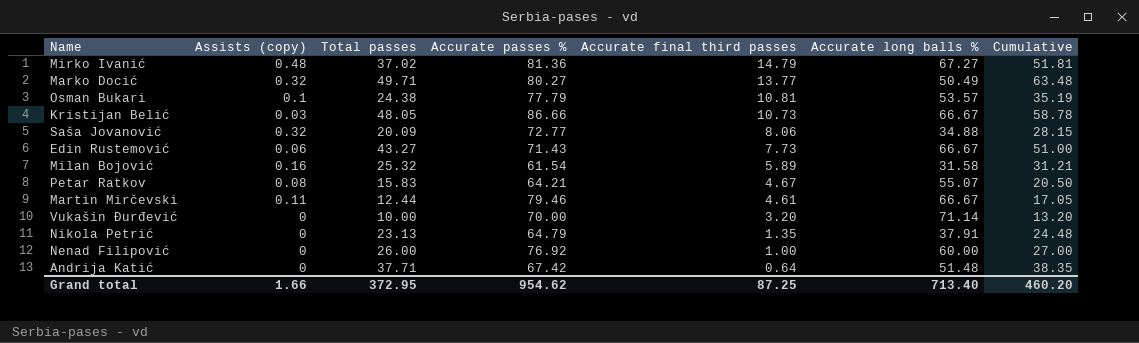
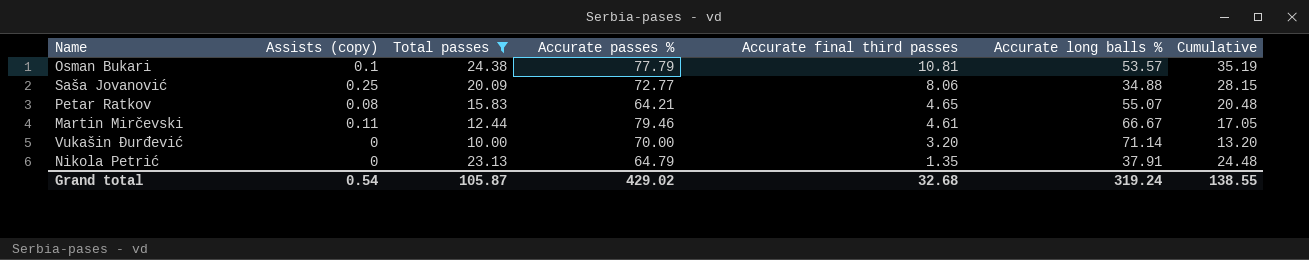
filter: none -> Total passes <= 24.38
Saša Jovanović | Assists (copy): 0.32 -> 0.25
Petar Ratkov | Accurate final third passes: 4.67 -> 4.65
Petar Ratkov | Cumulative: 20.50 -> 20.48
Grand total | Assists (copy): 1.66 -> 0.54
Grand total | Total passes: 372.95 -> 105.87
Grand total | Accurate passes %: 954.62 -> 429.02
Grand total | Accurate final third passes: 87.25 -> 32.68
Grand total | Accurate long balls %: 713.40 -> 319.24
Grand total | Cumulative: 460.20 -> 138.55

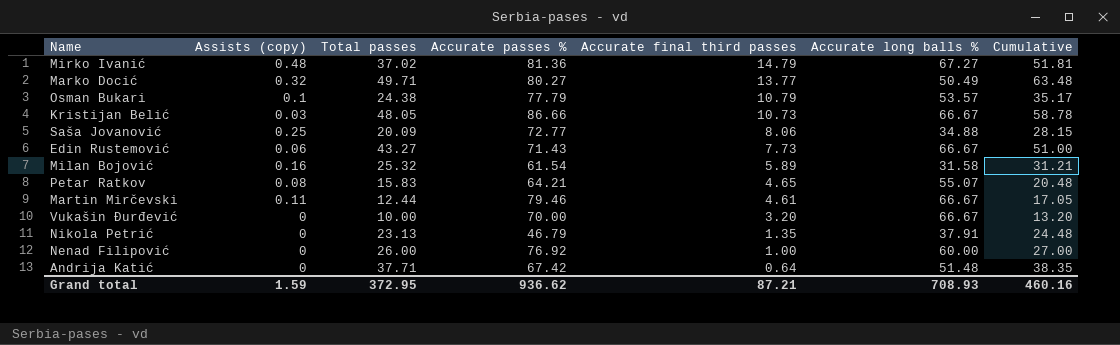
filter: Total passes <= 24.38 -> none
Osman Bukari | Accurate final third passes: 10.81 -> 10.79
Osman Bukari | Cumulative: 35.19 -> 35.17
Vukašin Đurđević | Accurate long balls %: 71.14 -> 66.67
Nikola Petrić | Accurate passes %: 64.79 -> 46.79
Grand total | Assists (copy): 0.54 -> 1.59
Grand total | Total passes: 105.87 -> 372.95
Grand total | Accurate passes %: 429.02 -> 936.62
Grand total | Accurate final third passes: 32.68 -> 87.21
Grand total | Accurate long balls %: 319.24 -> 708.93
Grand total | Cumulative: 138.55 -> 460.16

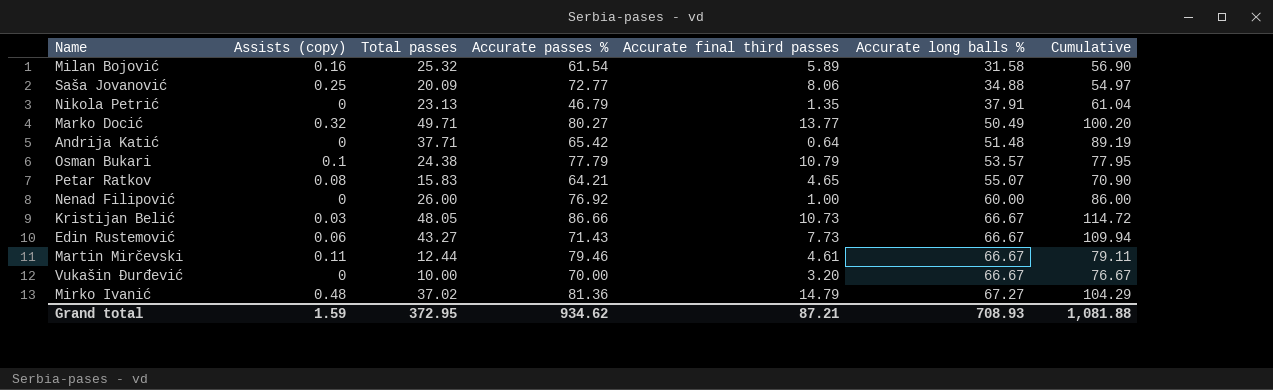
row order: Accurate final third passes descending -> Accurate long balls % ascending
column Cumulative | formula: [Total passes] + [Accurate final third passes] -> [Total passes] + [Accurate long balls %]
Andrija Katić | Accurate passes %: 67.42 -> 65.42
Grand total | Accurate passes %: 936.62 -> 934.62
Grand total | Cumulative: 460.16 -> 1,081.88

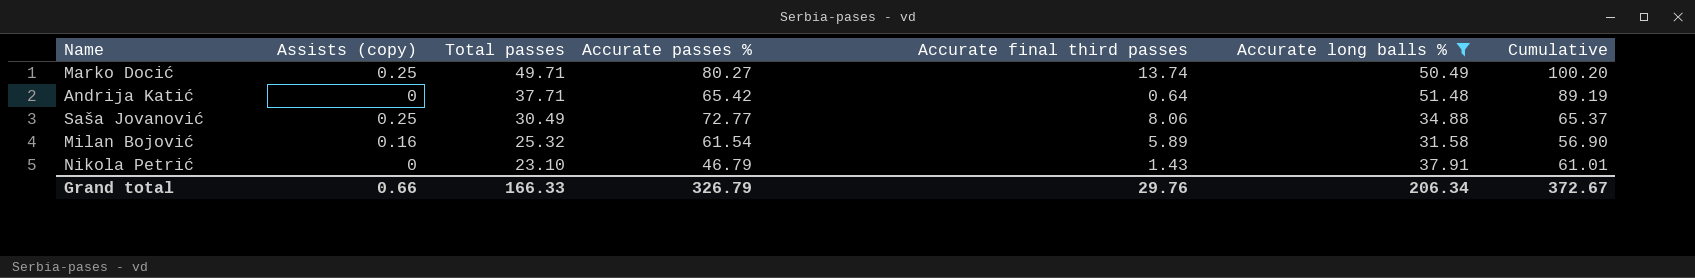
filter: none -> Accurate long balls % <= 51.48
row order: Accurate long balls % ascending -> Total passes descending
Marko Docić | Assists (copy): 0.32 -> 0.25
Marko Docić | Accurate final third passes: 13.77 -> 13.74
Saša Jovanović | Total passes: 20.09 -> 30.49
Saša Jovanović | Cumulative: 54.97 -> 65.37
Nikola Petrić | Total passes: 23.13 -> 23.10
Nikola Petrić | Accurate final third passes: 1.35 -> 1.43
Nikola Petrić | Cumulative: 61.04 -> 61.01
Grand total | Assists (copy): 1.59 -> 0.66
Grand total | Total passes: 372.95 -> 166.33
Grand total | Accurate passes %: 934.62 -> 326.79
Grand total | Accurate final third passes: 87.21 -> 29.76
Grand total | Accurate long balls %: 708.93 -> 206.34
Grand total | Cumulative: 1,081.88 -> 372.67

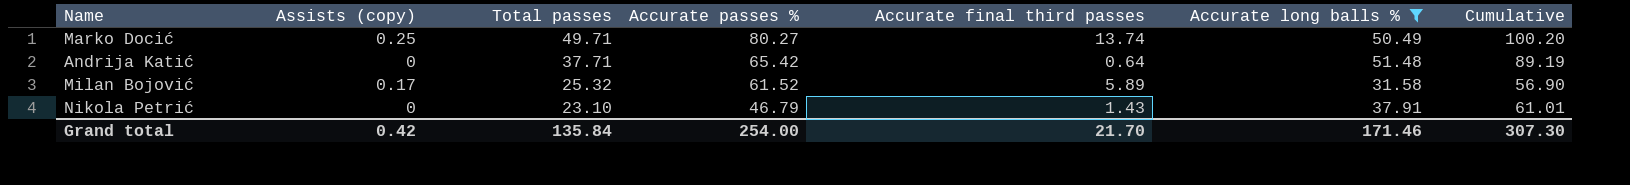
row Saša Jovanović: 0.25 | 30.49 | 72.77 | 8.06 | 34.88 | 65.37 -> none
Milan Bojović | Assists (copy): 0.16 -> 0.17
Milan Bojović | Accurate passes %: 61.54 -> 61.52
Grand total | Assists (copy): 0.66 -> 0.42
Grand total | Total passes: 166.33 -> 135.84
Grand total | Accurate passes %: 326.79 -> 254.00
Grand total | Accurate final third passes: 29.76 -> 21.70
Grand total | Accurate long balls %: 206.34 -> 171.46
Grand total | Cumulative: 372.67 -> 307.30

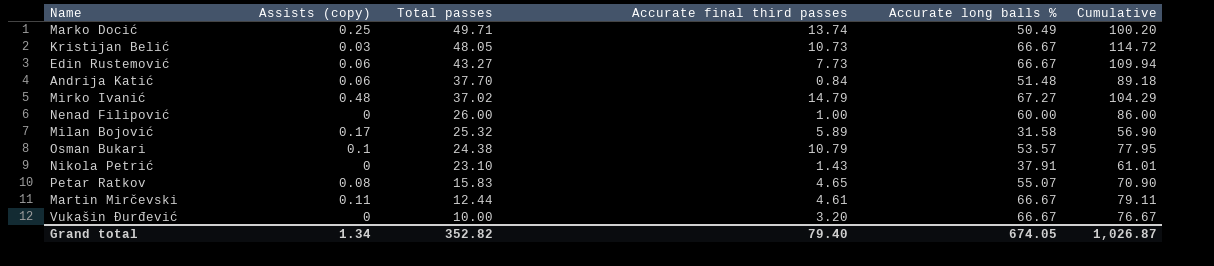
filter: Accurate long balls % <= 51.48 -> none
column Accurate passes % | position: 4 -> none
Andrija Katić | Assists (copy): 0 -> 0.06
Andrija Katić | Total passes: 37.71 -> 37.70
Andrija Katić | Accurate final third passes: 0.64 -> 0.84
Andrija Katić | Cumulative: 89.19 -> 89.18
Grand total | Assists (copy): 0.42 -> 1.34
Grand total | Total passes: 135.84 -> 352.82
Grand total | Accurate final third passes: 21.70 -> 79.40
Grand total | Accurate long balls %: 171.46 -> 674.05
Grand total | Cumulative: 307.30 -> 1,026.87

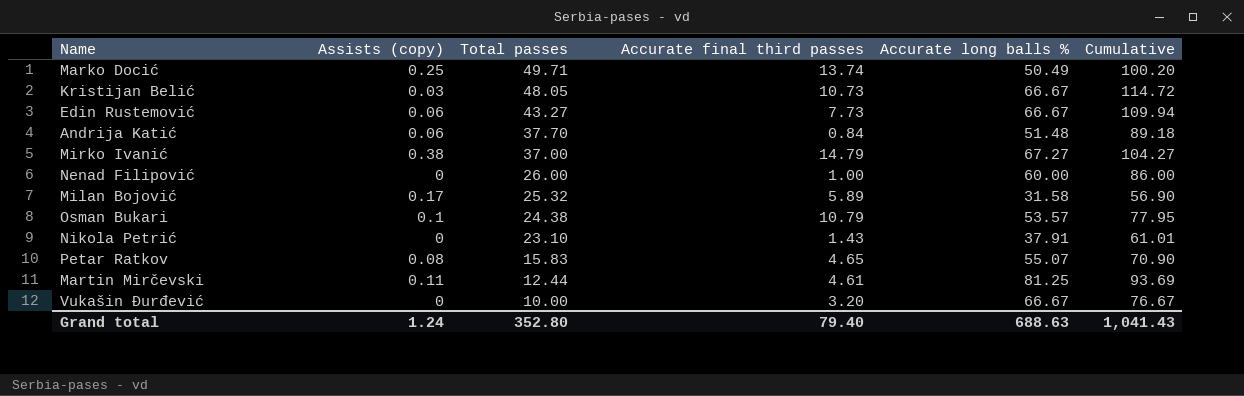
Mirko Ivanić | Assists (copy): 0.48 -> 0.38
Mirko Ivanić | Total passes: 37.02 -> 37.00
Mirko Ivanić | Cumulative: 104.29 -> 104.27
Martin Mirčevski | Accurate long balls %: 66.67 -> 81.25
Martin Mirčevski | Cumulative: 79.11 -> 93.69
Grand total | Assists (copy): 1.34 -> 1.24
Grand total | Total passes: 352.82 -> 352.80
Grand total | Accurate long balls %: 674.05 -> 688.63
Grand total | Cumulative: 1,026.87 -> 1,041.43

